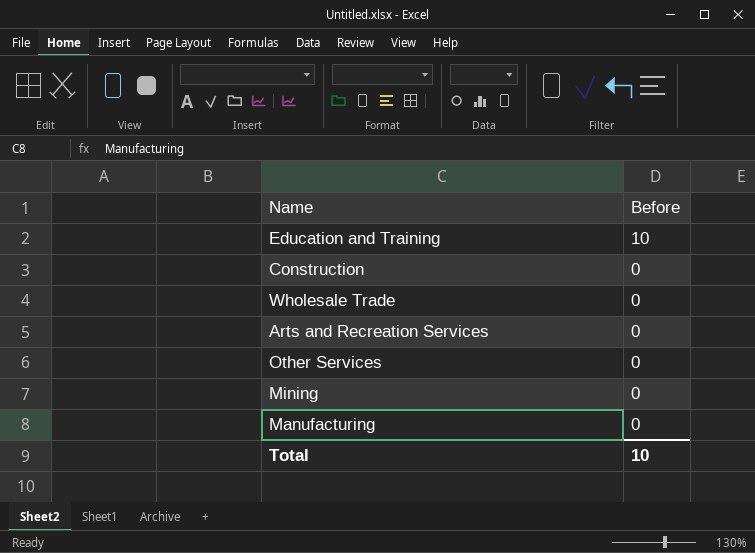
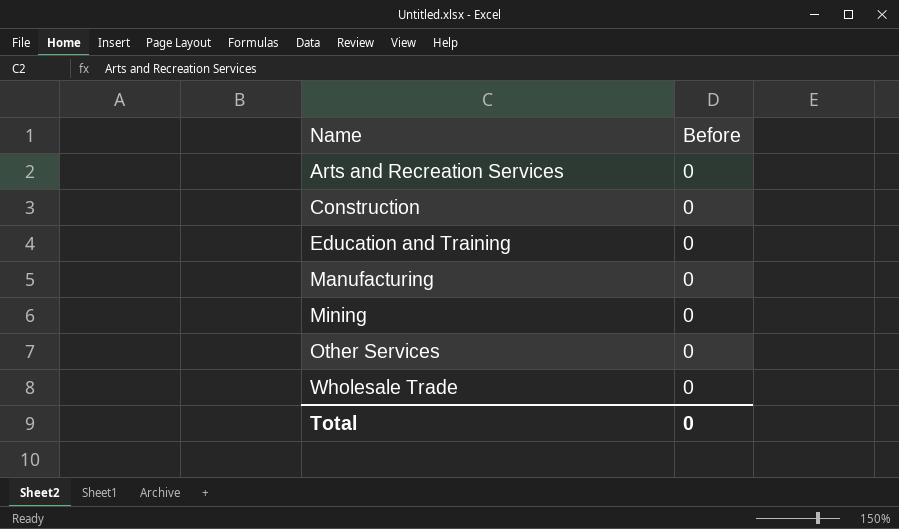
row order: Before descending -> Name ascending
Education and Training | Before: 10 -> 0
Total | Before: 10 -> 0

